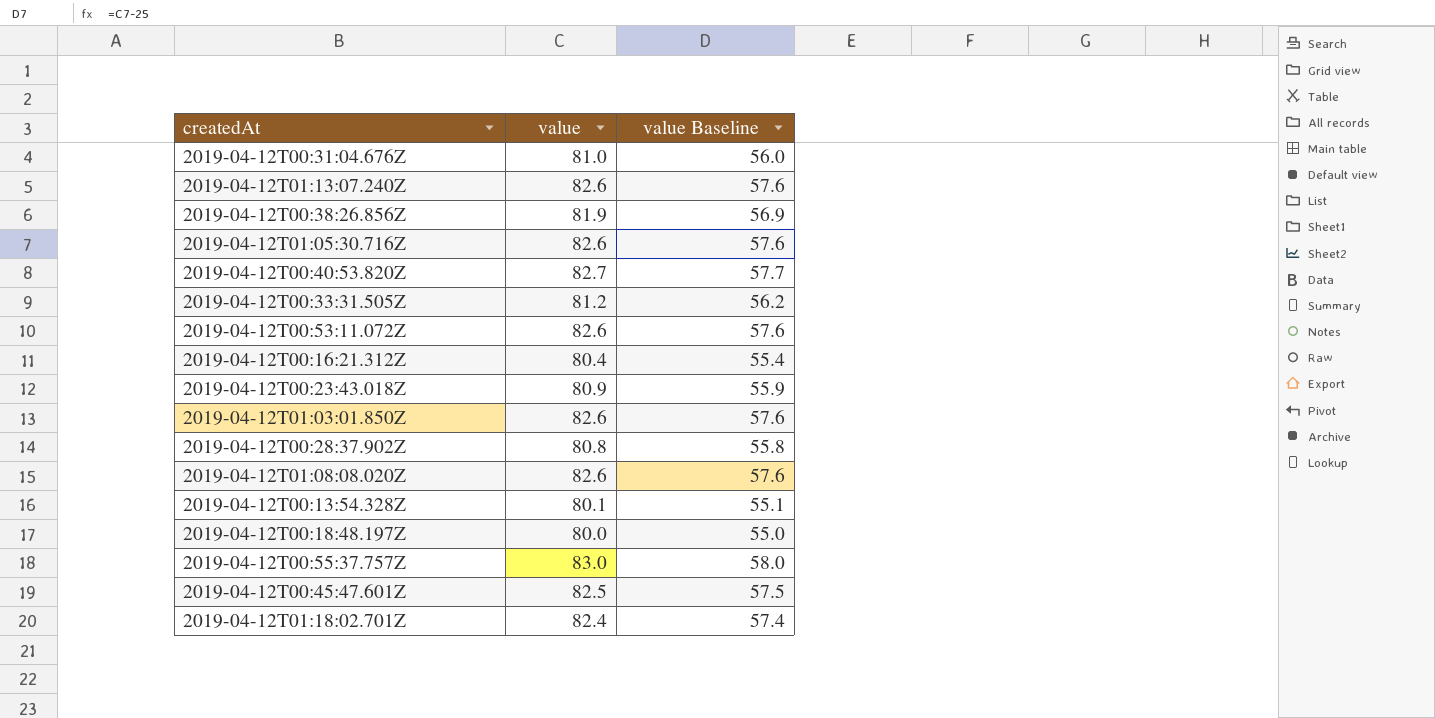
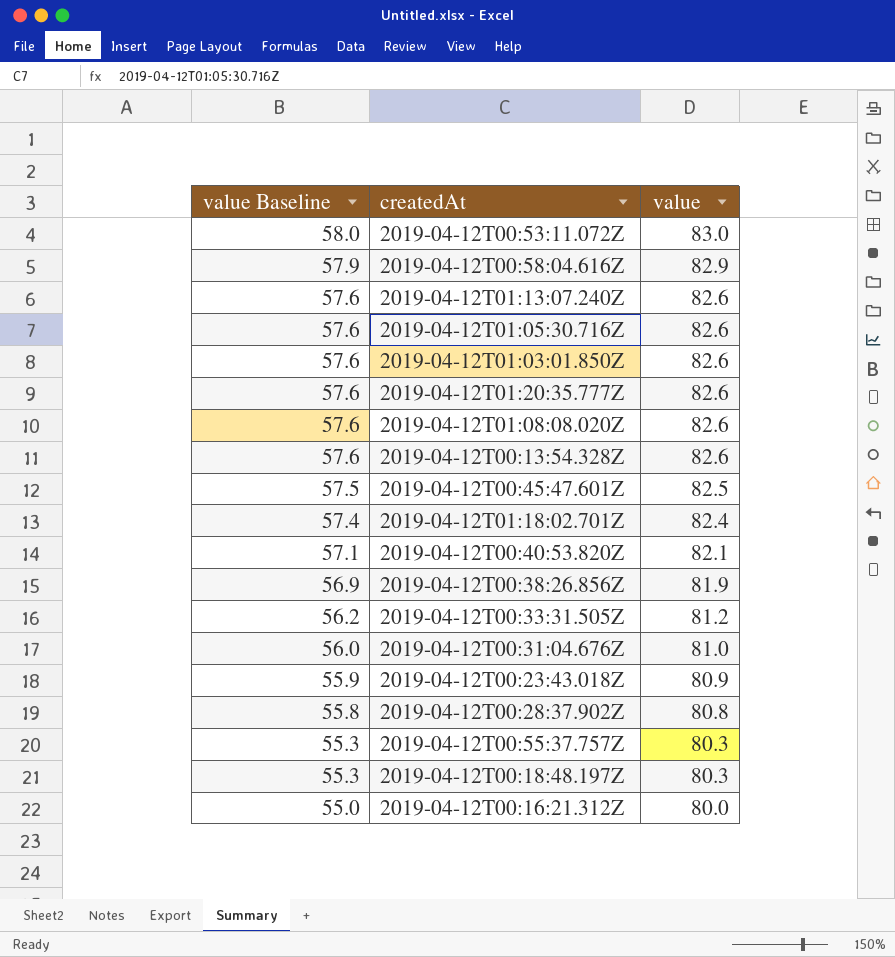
row order: none -> value Baseline descending
column value Baseline | position: 3 -> 1
2019-04-12T00:53:11.072Z | value Baseline: 57.6 -> 58.0
2019-04-12T00:53:11.072Z | value: 82.6 -> 83.0
row 2019-04-12T00:58:04.616Z: none -> 57.9 | 82.9
row 2019-04-12T01:20:35.777Z: none -> 57.6 | 82.6
2019-04-12T00:13:54.328Z | value Baseline: 55.1 -> 57.6
2019-04-12T00:13:54.328Z | value: 80.1 -> 82.6
2019-04-12T00:40:53.820Z | value Baseline: 57.7 -> 57.1
2019-04-12T00:40:53.820Z | value: 82.7 -> 82.1
2019-04-12T00:55:37.757Z | value Baseline: 58.0 -> 55.3
2019-04-12T00:55:37.757Z | value: 83.0 -> 80.3
2019-04-12T00:18:48.197Z | value Baseline: 55.0 -> 55.3
2019-04-12T00:18:48.197Z | value: 80.0 -> 80.3
2019-04-12T00:16:21.312Z | value Baseline: 55.4 -> 55.0
2019-04-12T00:16:21.312Z | value: 80.4 -> 80.0

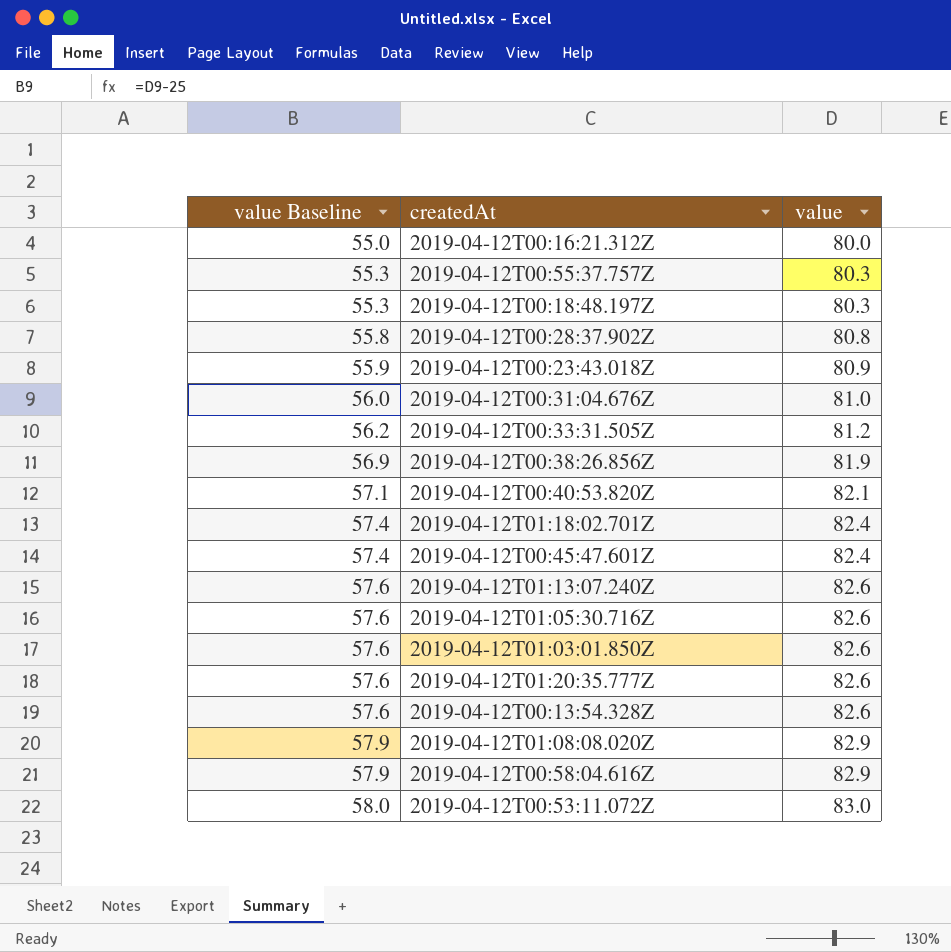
row order: value Baseline descending -> value Baseline ascending
2019-04-12T00:45:47.601Z | value Baseline: 57.5 -> 57.4
2019-04-12T00:45:47.601Z | value: 82.5 -> 82.4
2019-04-12T01:08:08.020Z | value Baseline: 57.6 -> 57.9
2019-04-12T01:08:08.020Z | value: 82.6 -> 82.9

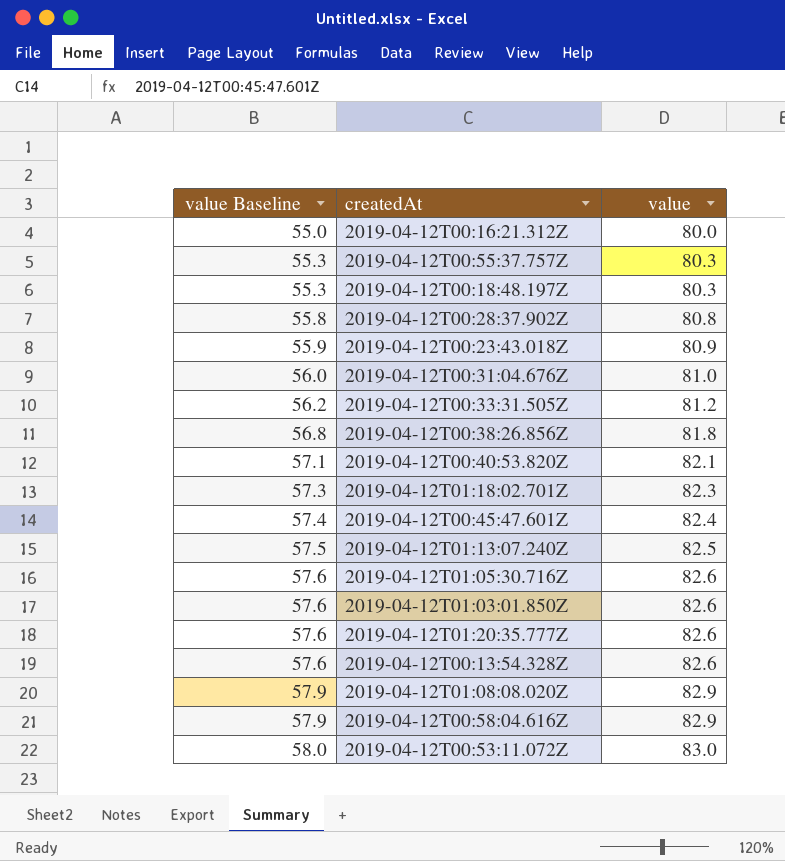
2019-04-12T00:38:26.856Z | value Baseline: 56.9 -> 56.8
2019-04-12T00:38:26.856Z | value: 81.9 -> 81.8
2019-04-12T01:18:02.701Z | value Baseline: 57.4 -> 57.3
2019-04-12T01:18:02.701Z | value: 82.4 -> 82.3
2019-04-12T01:13:07.240Z | value Baseline: 57.6 -> 57.5
2019-04-12T01:13:07.240Z | value: 82.6 -> 82.5

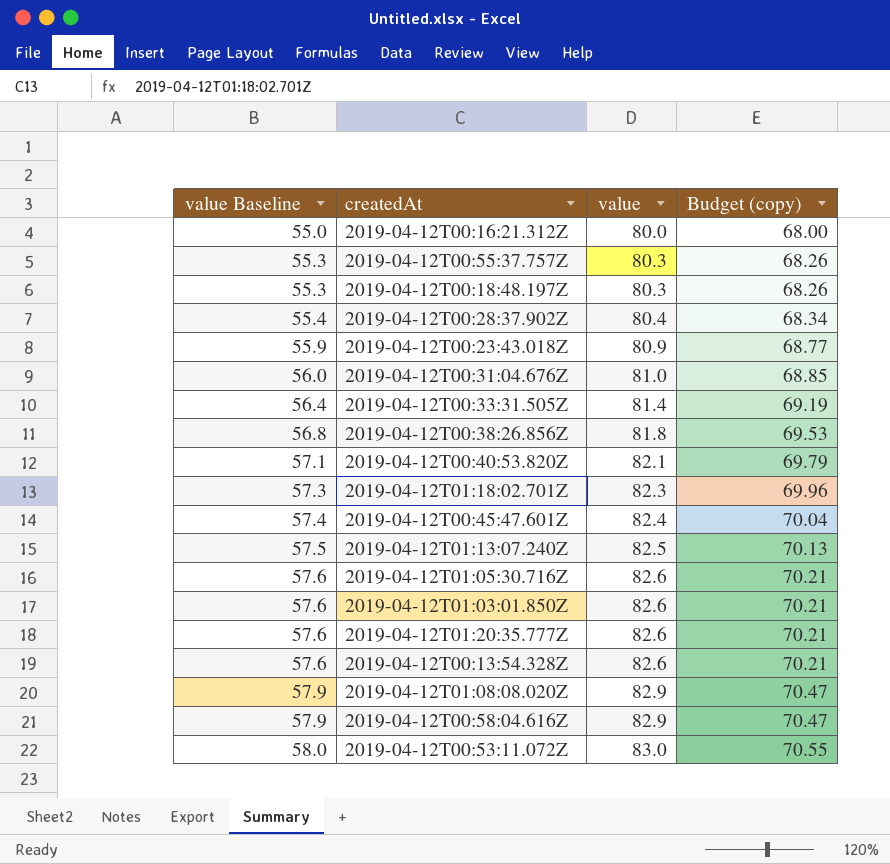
column Budget (copy) | formula: none -> [value] * 0.85
2019-04-12T00:28:37.902Z | value Baseline: 55.8 -> 55.4
2019-04-12T00:28:37.902Z | value: 80.8 -> 80.4
2019-04-12T00:33:31.505Z | value Baseline: 56.2 -> 56.4
2019-04-12T00:33:31.505Z | value: 81.2 -> 81.4

